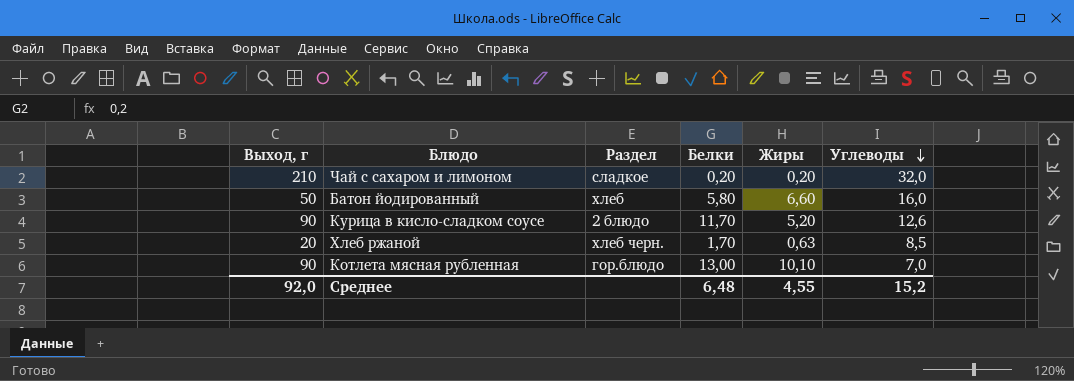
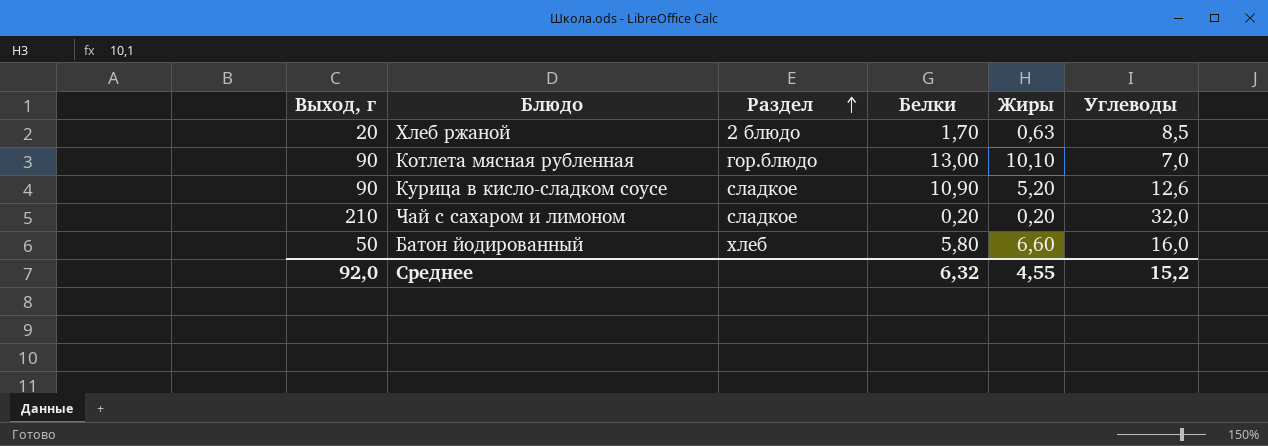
row order: Углеводы descending -> Раздел ascending
Хлеб ржаной | Раздел: хлеб черн. -> 2 блюдо
Курица в кисло-сладком соусе | Раздел: 2 блюдо -> сладкое
Курица в кисло-сладком соусе | Белки: 11,70 -> 10,90
Среднее | Белки: 6,48 -> 6,32

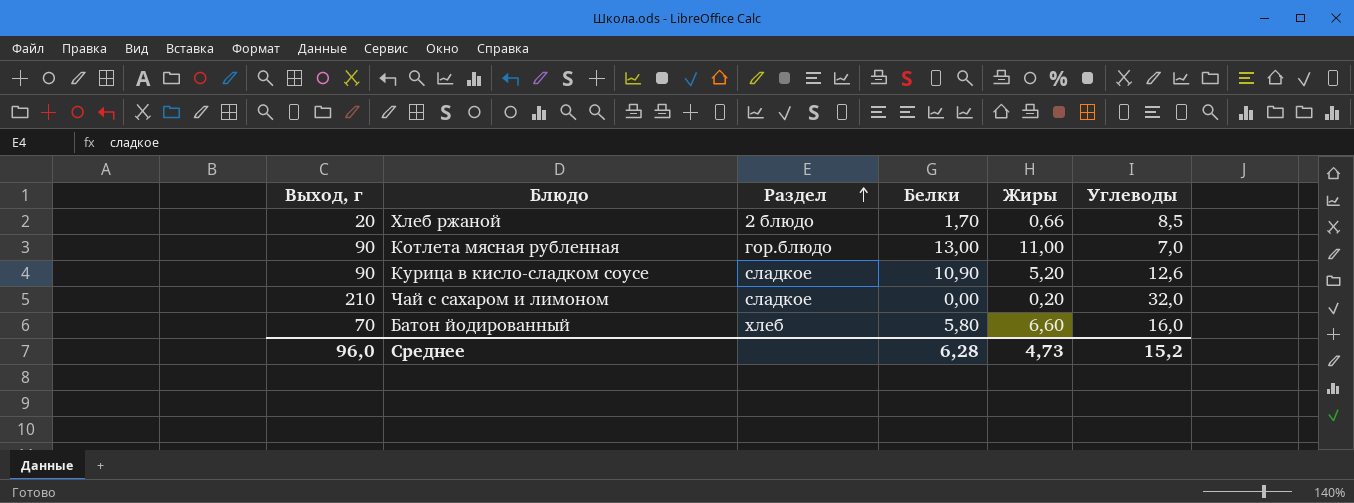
Хлеб ржаной | Жиры: 0,63 -> 0,66
Котлета мясная рубленная | Жиры: 10,10 -> 11,00
Чай с сахаром и лимоном | Белки: 0,20 -> 0,00
Батон йодированный | Выход, г: 50 -> 70
Среднее | Выход, г: 92,0 -> 96,0
Среднее | Белки: 6,32 -> 6,28
Среднее | Жиры: 4,55 -> 4,73

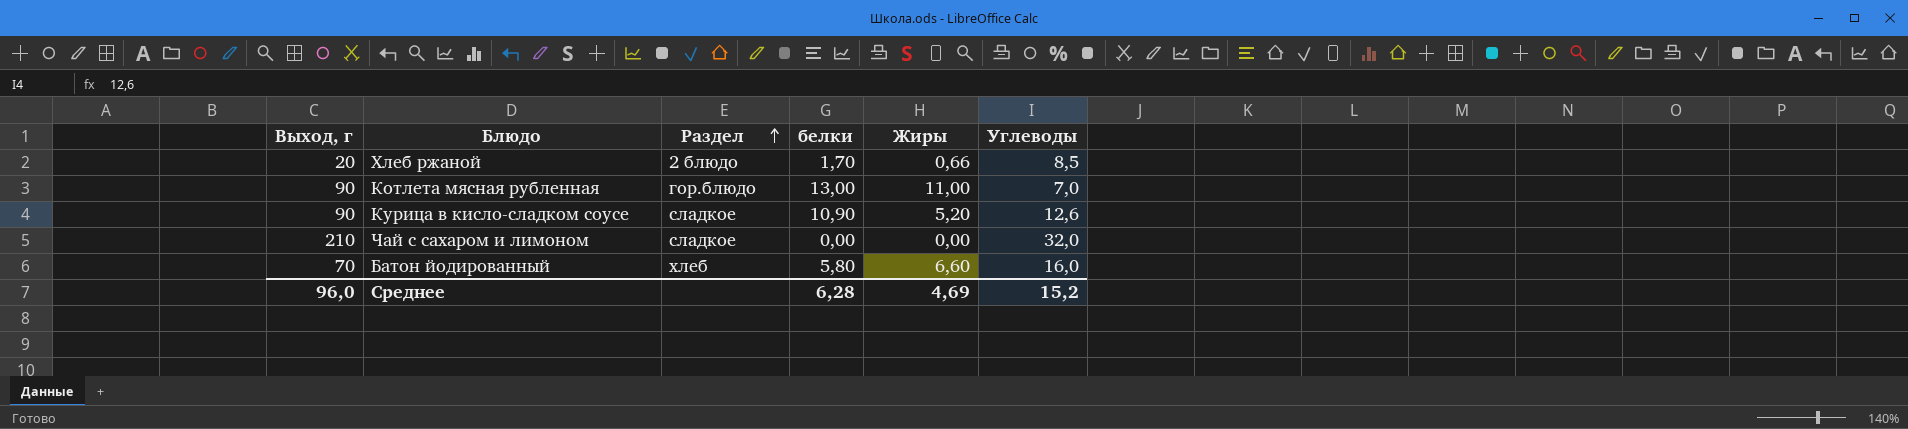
column name: Белки -> белки
Чай с сахаром и лимоном | Жиры: 0,20 -> 0,00
Среднее | Жиры: 4,73 -> 4,69

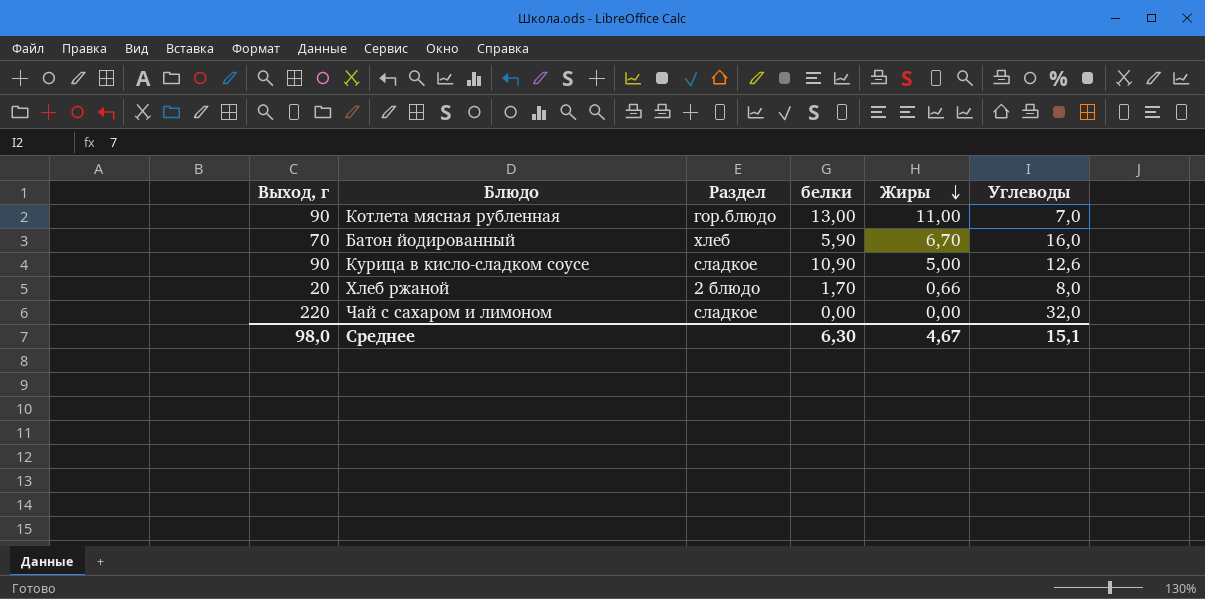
row order: Раздел ascending -> Жиры descending
Батон йодированный | белки: 5,80 -> 5,90
Батон йодированный | Жиры: 6,60 -> 6,70
Курица в кисло-сладком соусе | Жиры: 5,20 -> 5,00
Хлеб ржаной | Углеводы: 8,5 -> 8,0
Чай с сахаром и лимоном | Выход, г: 210 -> 220
Среднее | Выход, г: 96,0 -> 98,0
Среднее | белки: 6,28 -> 6,30
Среднее | Жиры: 4,69 -> 4,67
Среднее | Углеводы: 15,2 -> 15,1

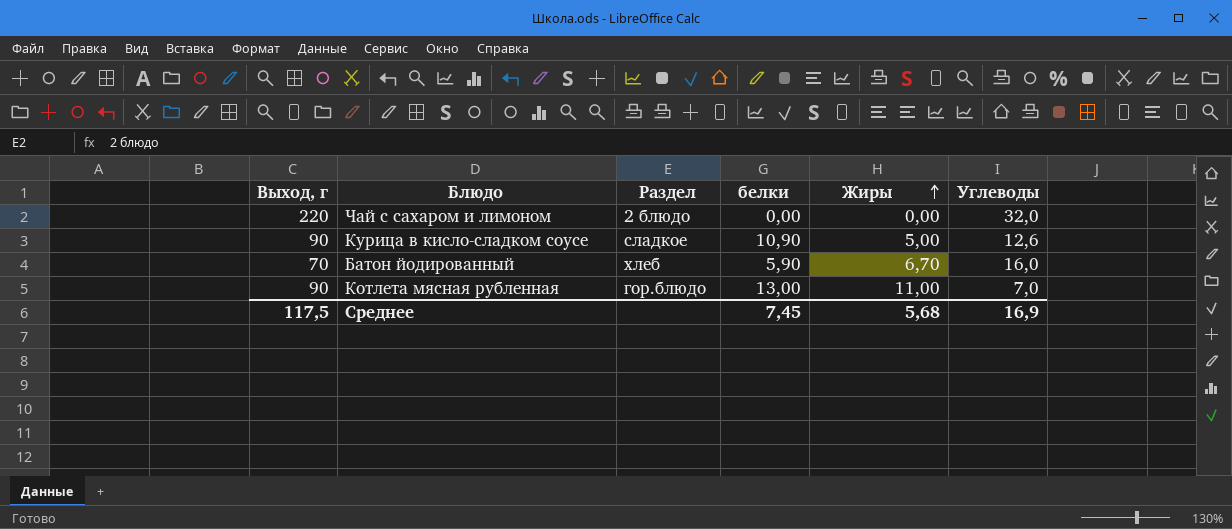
row order: Жиры descending -> Жиры ascending
row Хлеб ржаной: 20 | 2 блюдо | 1,70 | 0,66 | 8,0 -> none
Чай с сахаром и лимоном | Раздел: сладкое -> 2 блюдо
Среднее | Выход, г: 98,0 -> 117,5
Среднее | белки: 6,30 -> 7,45
Среднее | Жиры: 4,67 -> 5,68
Среднее | Углеводы: 15,1 -> 16,9

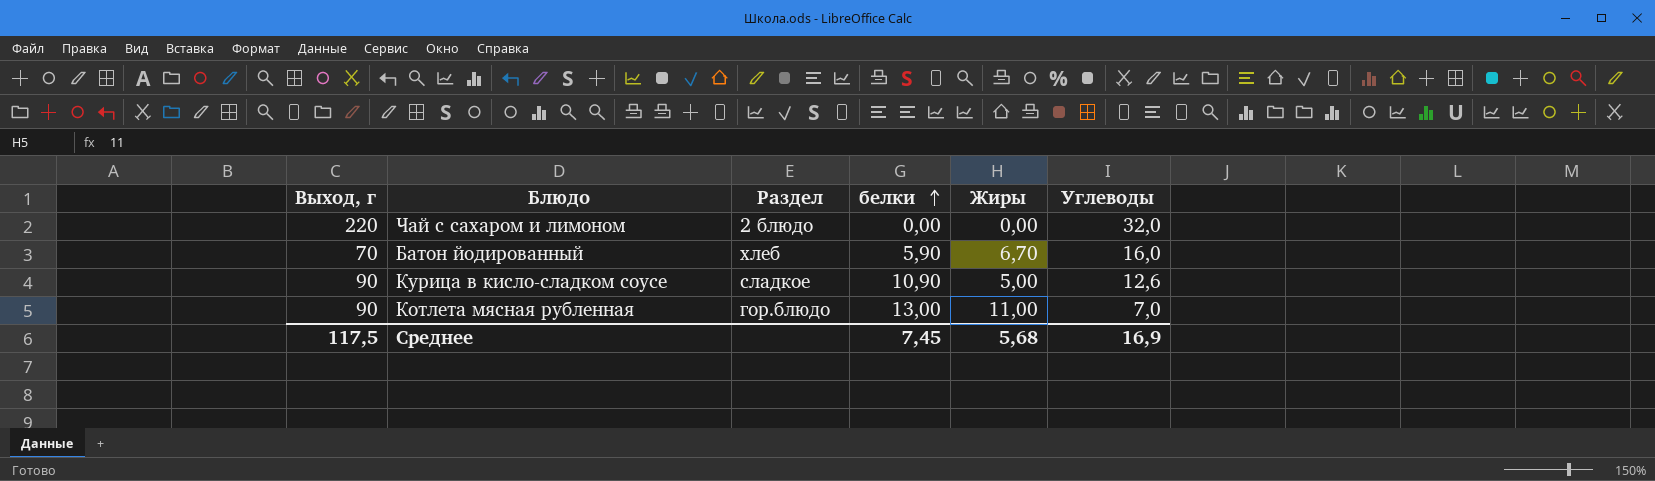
row order: Жиры ascending -> белки ascending

